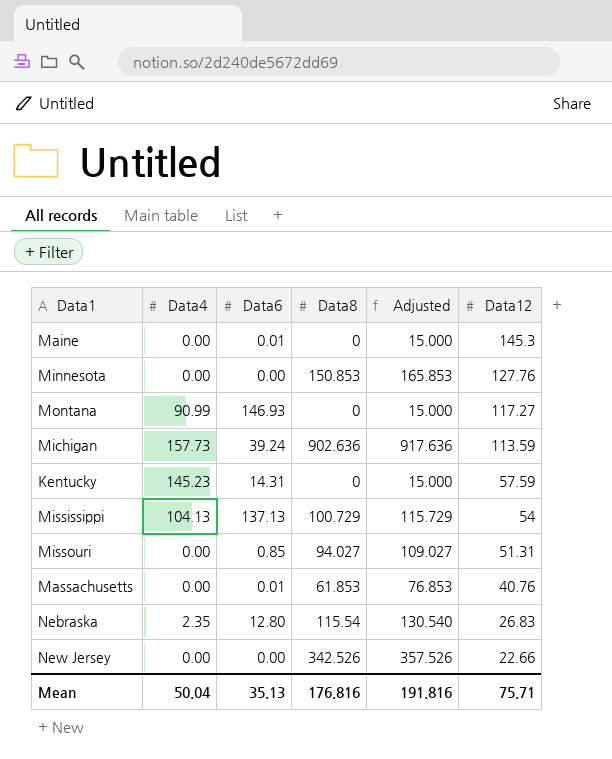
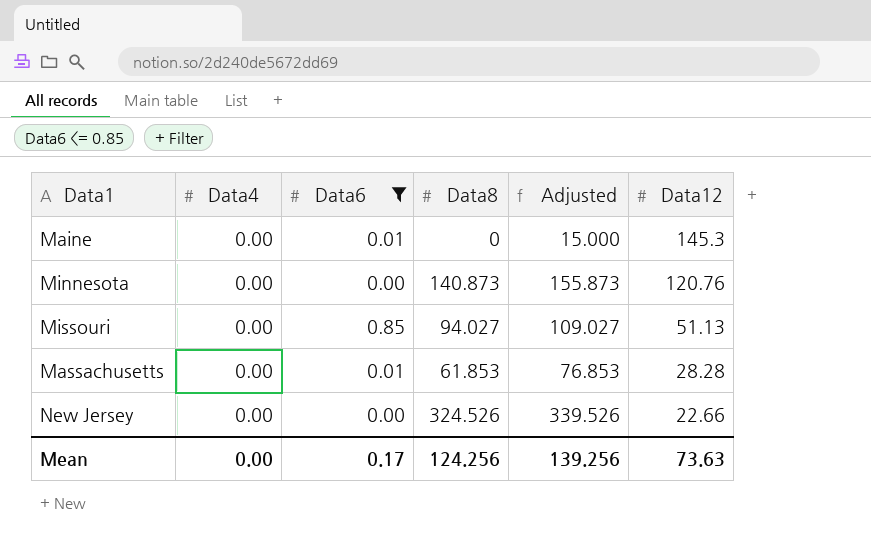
filter: none -> Data6 <= 0.85
Minnesota | Data8: 150.853 -> 140.873
Minnesota | Adjusted: 165.853 -> 155.873
Minnesota | Data12: 127.76 -> 120.76
Missouri | Data12: 51.31 -> 51.13
Massachusetts | Data12: 40.76 -> 28.28
New Jersey | Data8: 342.526 -> 324.526
New Jersey | Adjusted: 357.526 -> 339.526
Mean | Data4: 50.04 -> 0.00
Mean | Data6: 35.13 -> 0.17
Mean | Data8: 176.816 -> 124.256
Mean | Adjusted: 191.816 -> 139.256
Mean | Data12: 75.71 -> 73.63

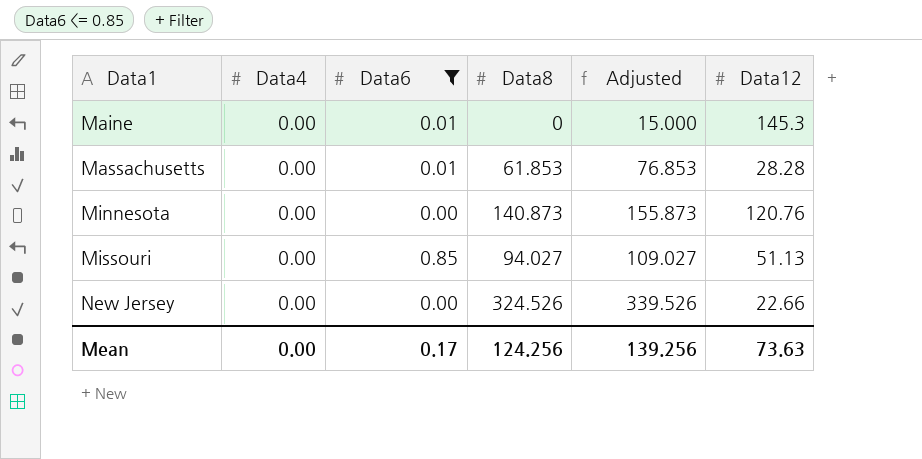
row order: Data12 descending -> Data1 ascending

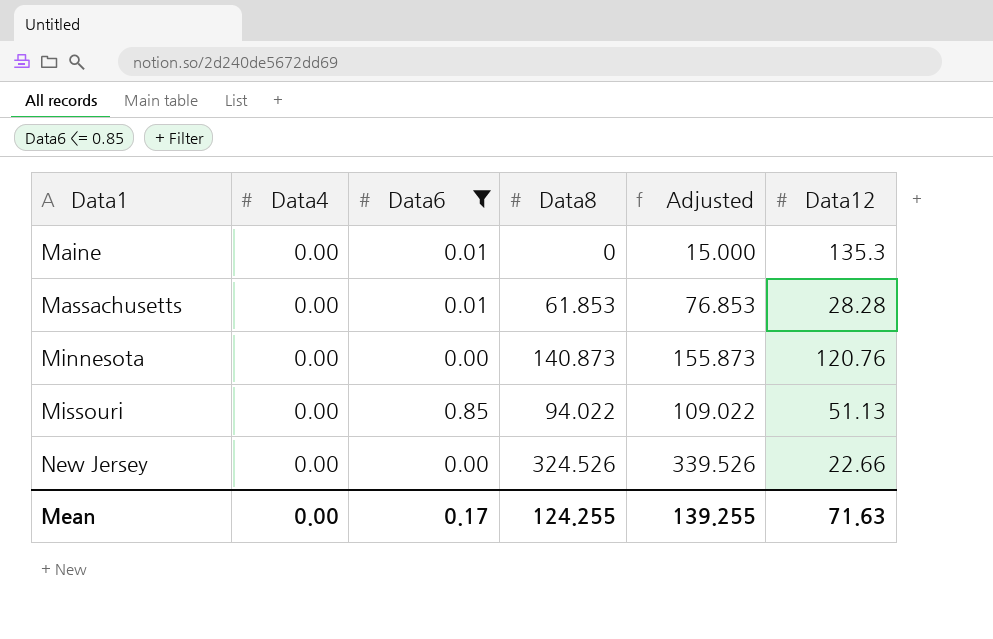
Maine | Data12: 145.3 -> 135.3
Missouri | Data8: 94.027 -> 94.022
Missouri | Adjusted: 109.027 -> 109.022
Mean | Data8: 124.256 -> 124.255
Mean | Adjusted: 139.256 -> 139.255
Mean | Data12: 73.63 -> 71.63

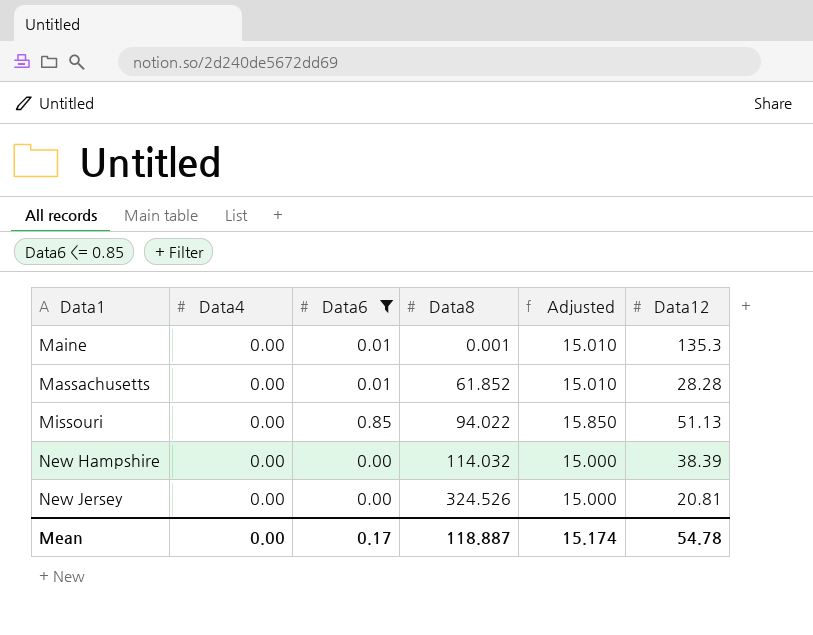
column Adjusted | formula: [Data8] + 15 -> [Data6] + 15
row Minnesota: 0.00 | 0.00 | 140.873 | 155.873 | 120.76 -> none
Maine | Data8: 0 -> 0.001
Massachusetts | Data8: 61.853 -> 61.852
row New Hampshire: none -> 0.00 | 0.00 | 114.032 | 15.000 | 38.39
New Jersey | Data12: 22.66 -> 20.81
Mean | Data8: 124.255 -> 118.887
Mean | Adjusted: 139.255 -> 15.174
Mean | Data12: 71.63 -> 54.78

